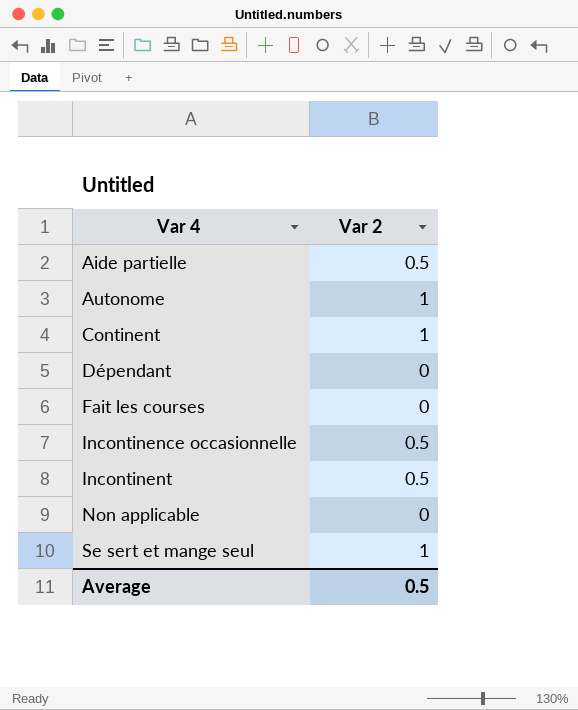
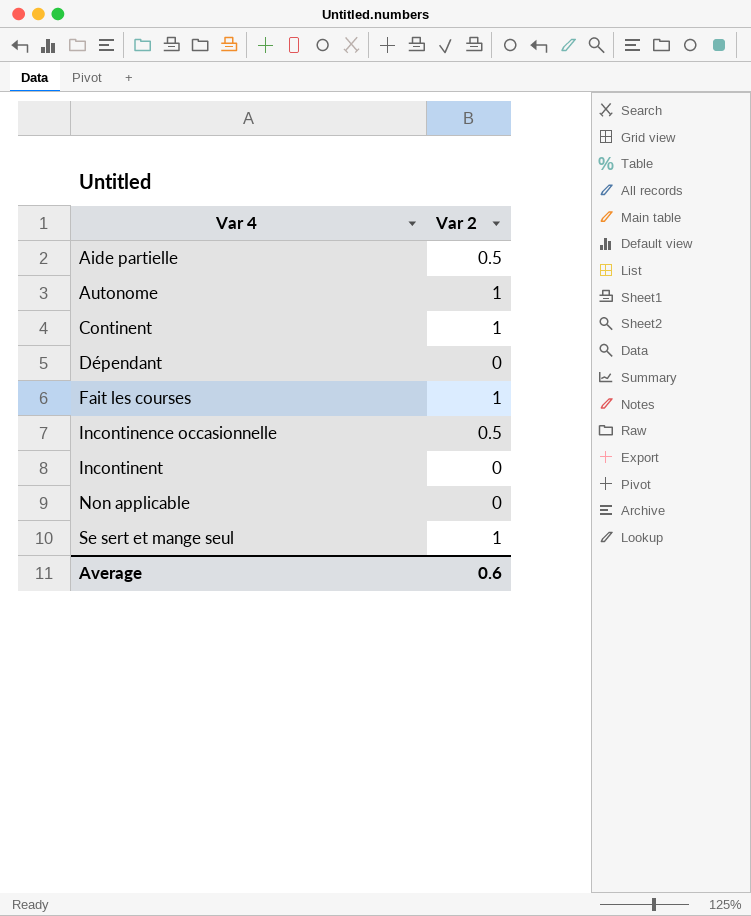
Fait les courses | Var 2: 0 -> 1
Incontinent | Var 2: 0.5 -> 0
Average | Var 2: 0.5 -> 0.6

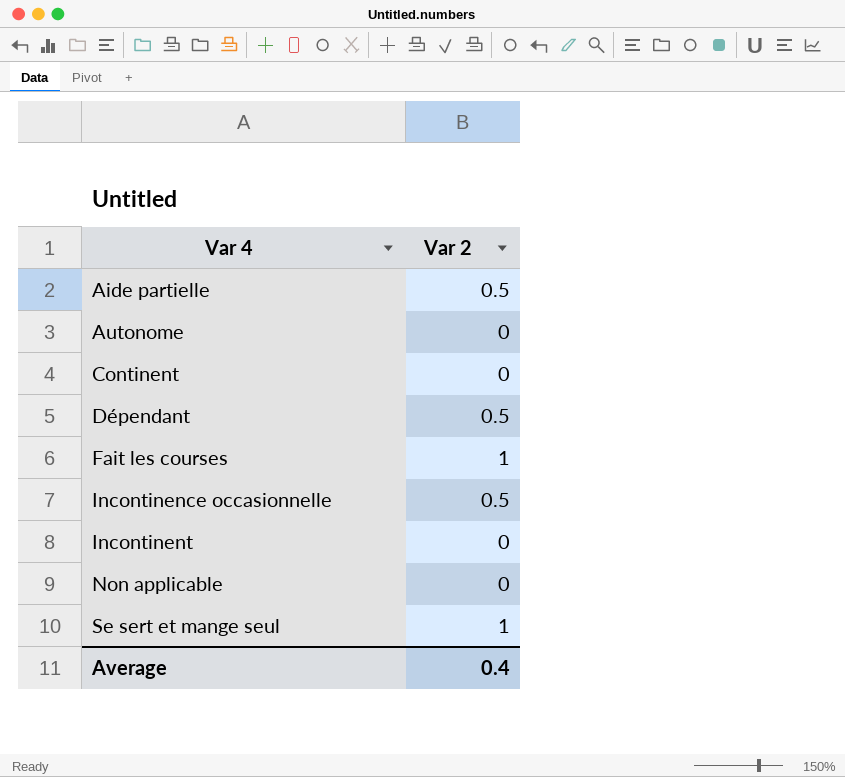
Autonome | Var 2: 1 -> 0
Continent | Var 2: 1 -> 0
Dépendant | Var 2: 0 -> 0.5
Average | Var 2: 0.6 -> 0.4

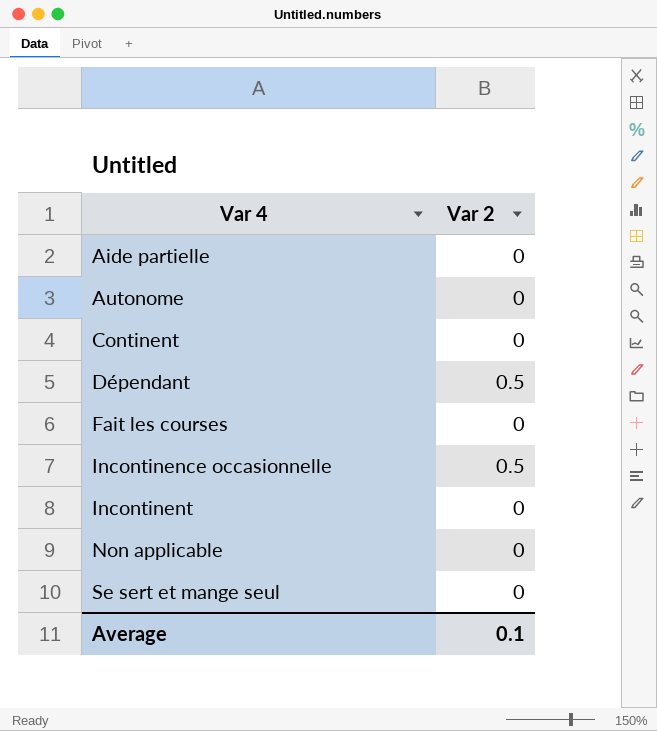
Aide partielle | Var 2: 0.5 -> 0
Fait les courses | Var 2: 1 -> 0
Se sert et mange seul | Var 2: 1 -> 0
Average | Var 2: 0.4 -> 0.1

